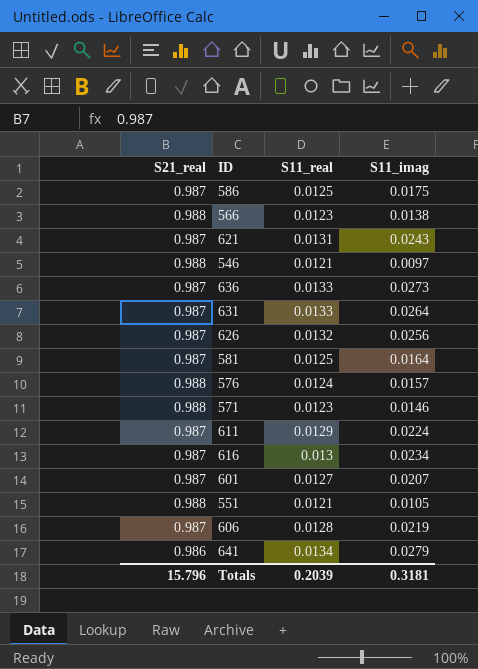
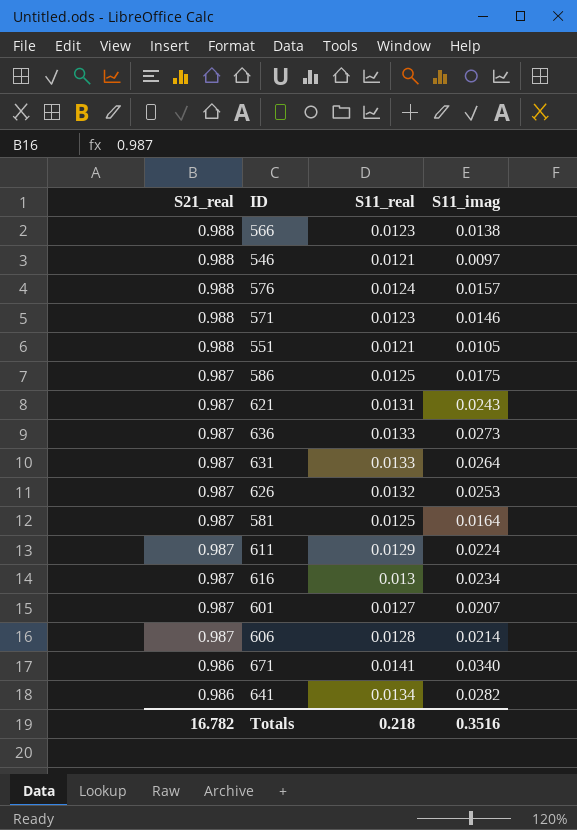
row order: none -> S21_real descending
626 | S11_imag: 0.0256 -> 0.0253
606 | S11_imag: 0.0219 -> 0.0214
row 671: none -> 0.986 | 0.0141 | 0.0340
641 | S11_imag: 0.0279 -> 0.0282
Totals | S21_real: 15.796 -> 16.782
Totals | S11_real: 0.2039 -> 0.218
Totals | S11_imag: 0.3181 -> 0.3516

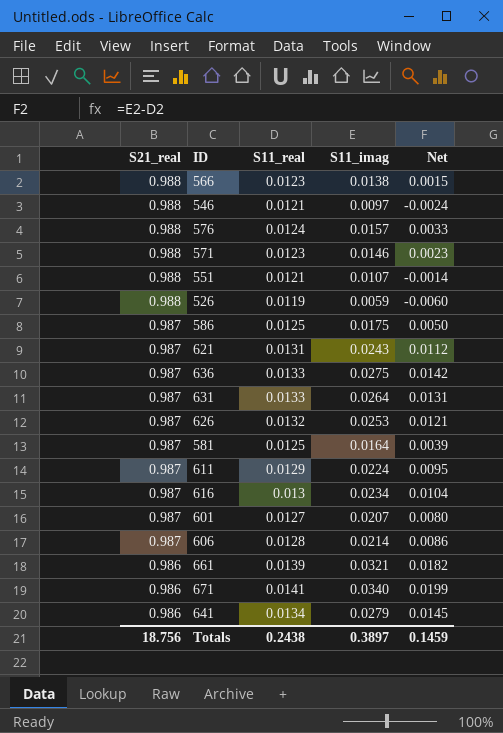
column Net | formula: none -> [S11_imag] - [S11_real]
551 | S11_imag: 0.0105 -> 0.0107
row 526: none -> 0.988 | 0.0119 | 0.0059 | -0.0060
636 | S11_imag: 0.0273 -> 0.0275
row 661: none -> 0.986 | 0.0139 | 0.0321 | 0.0182
641 | S11_imag: 0.0282 -> 0.0279
Totals | S21_real: 16.782 -> 18.756
Totals | S11_real: 0.218 -> 0.2438
Totals | S11_imag: 0.3516 -> 0.3897

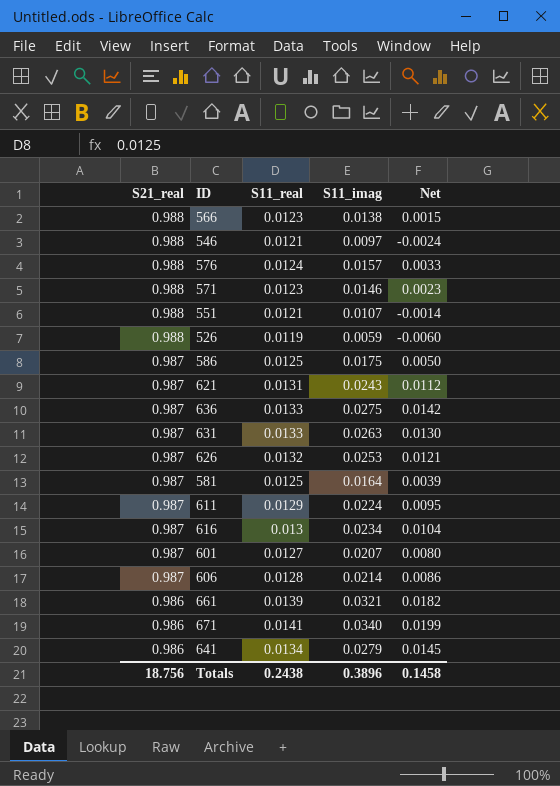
631 | S11_imag: 0.0264 -> 0.0263
631 | Net: 0.0131 -> 0.0130
Totals | S11_imag: 0.3897 -> 0.3896
Totals | Net: 0.1459 -> 0.1458

